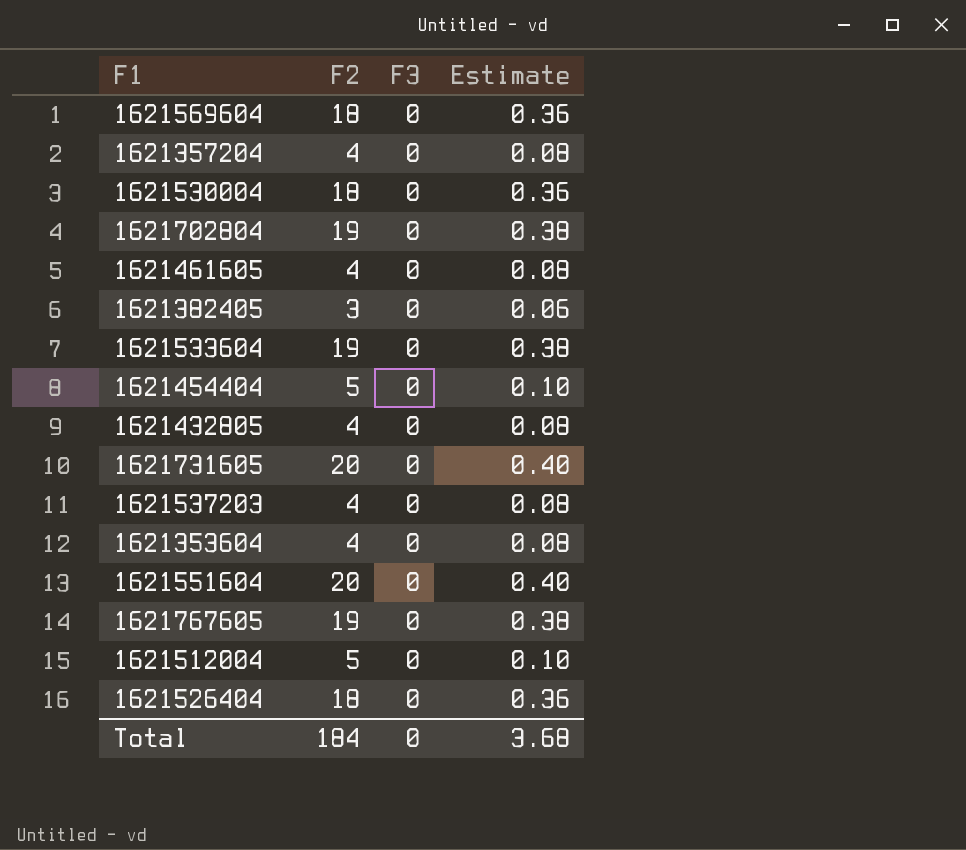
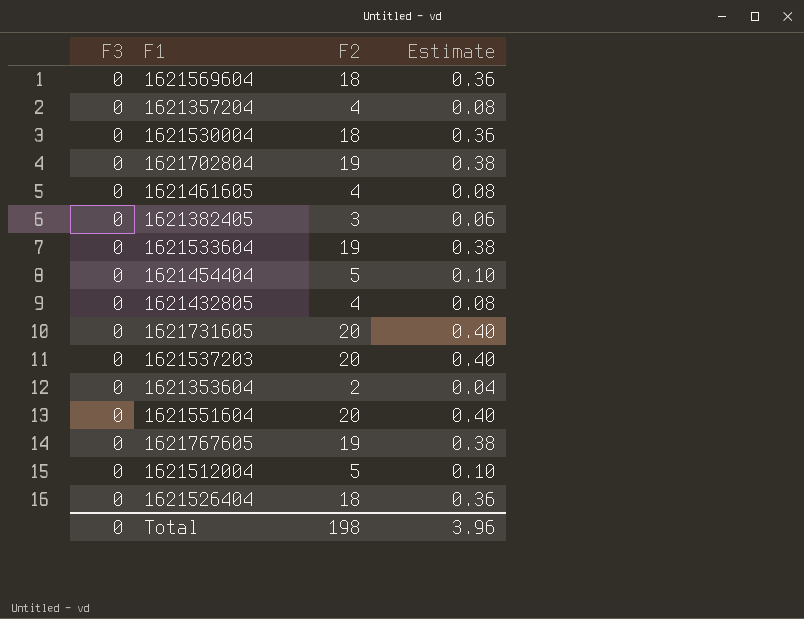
column F3 | position: 3 -> 1
1621537203 | F2: 4 -> 20
1621537203 | Estimate: 0.08 -> 0.40
1621353604 | F2: 4 -> 2
1621353604 | Estimate: 0.08 -> 0.04
Total | F2: 184 -> 198
Total | Estimate: 3.68 -> 3.96

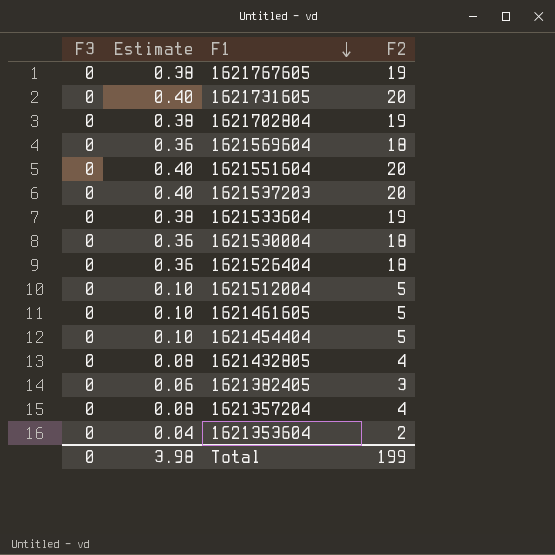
row order: none -> F1 descending
column Estimate | position: 4 -> 2
1621461605 | Estimate: 0.08 -> 0.10
1621461605 | F2: 4 -> 5
Total | Estimate: 3.96 -> 3.98
Total | F2: 198 -> 199

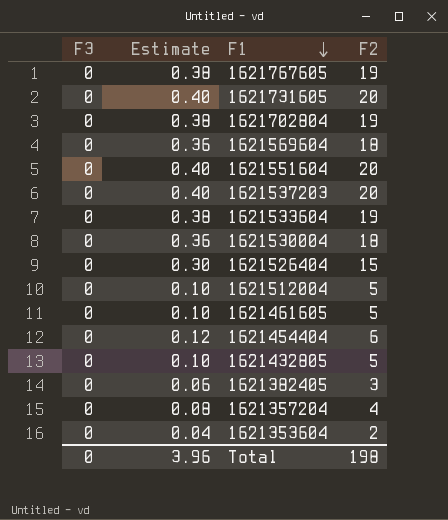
1621526404 | Estimate: 0.36 -> 0.30
1621526404 | F2: 18 -> 15
1621454404 | Estimate: 0.10 -> 0.12
1621454404 | F2: 5 -> 6
1621432805 | Estimate: 0.08 -> 0.10
1621432805 | F2: 4 -> 5
Total | Estimate: 3.98 -> 3.96
Total | F2: 199 -> 198

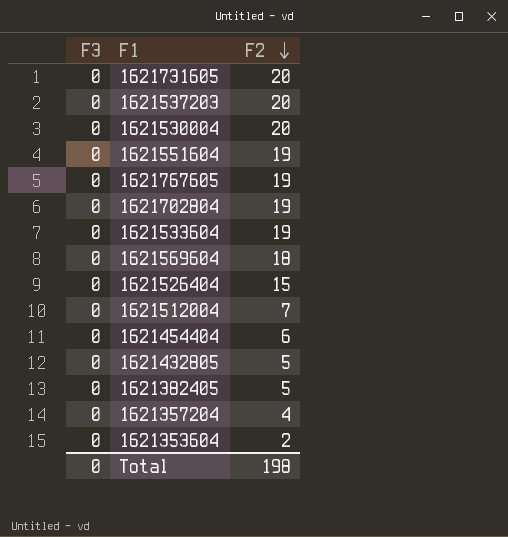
row order: F1 descending -> F2 descending
column Estimate | formula: [F2] * 0.02 -> none
row 1621461605: 0 | 0.10 | 5 -> none
1621530004 | F2: 18 -> 20
1621551604 | F2: 20 -> 19
1621512004 | F2: 5 -> 7
1621382405 | F2: 3 -> 5

